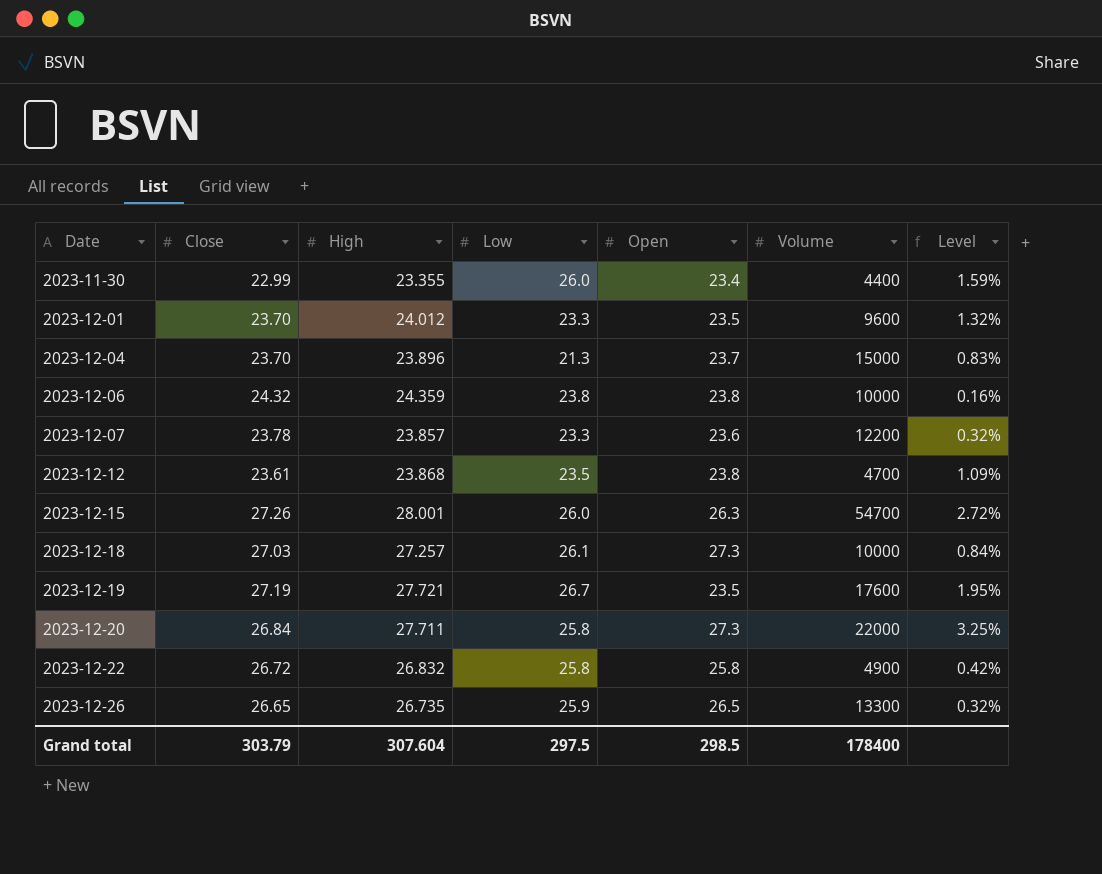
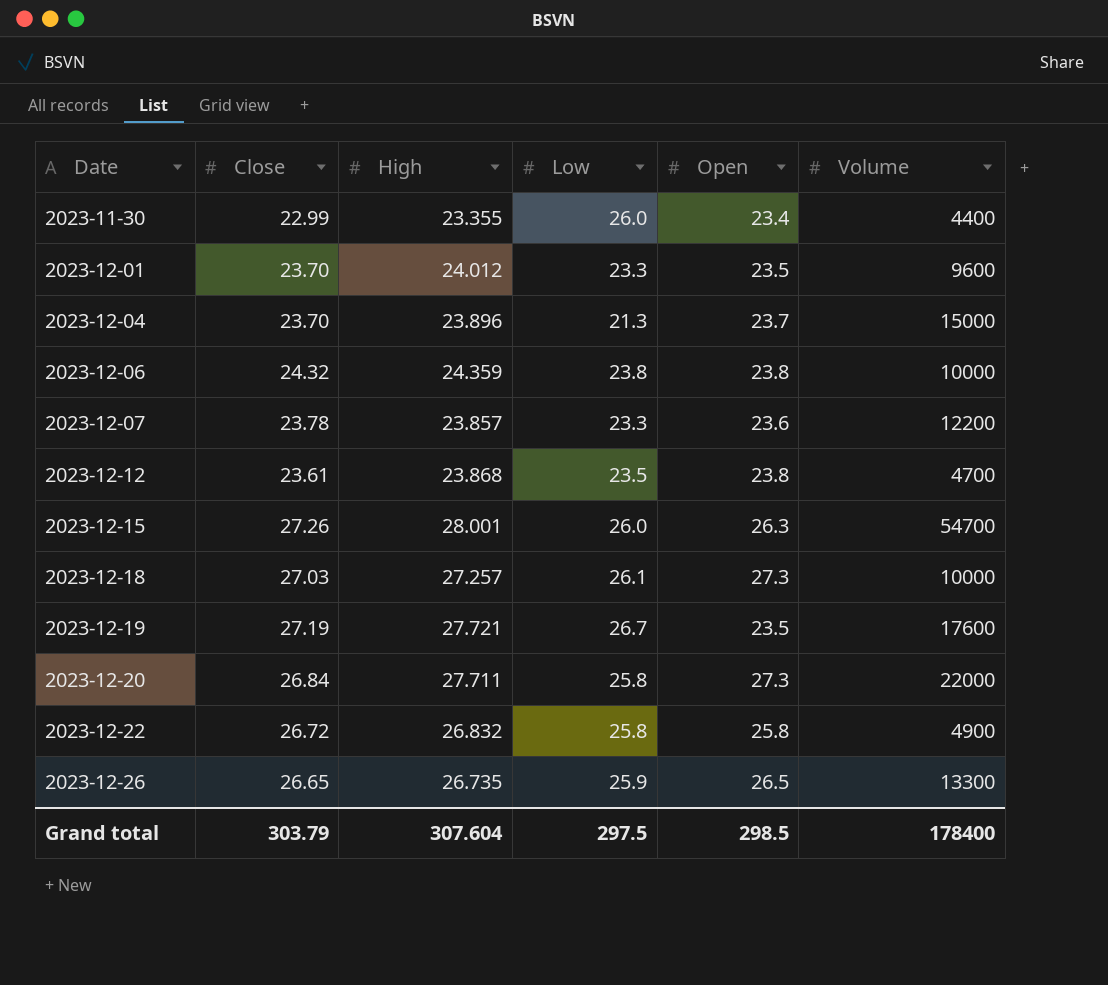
column Level | formula: ([High] - [Close]) / [Close] -> none

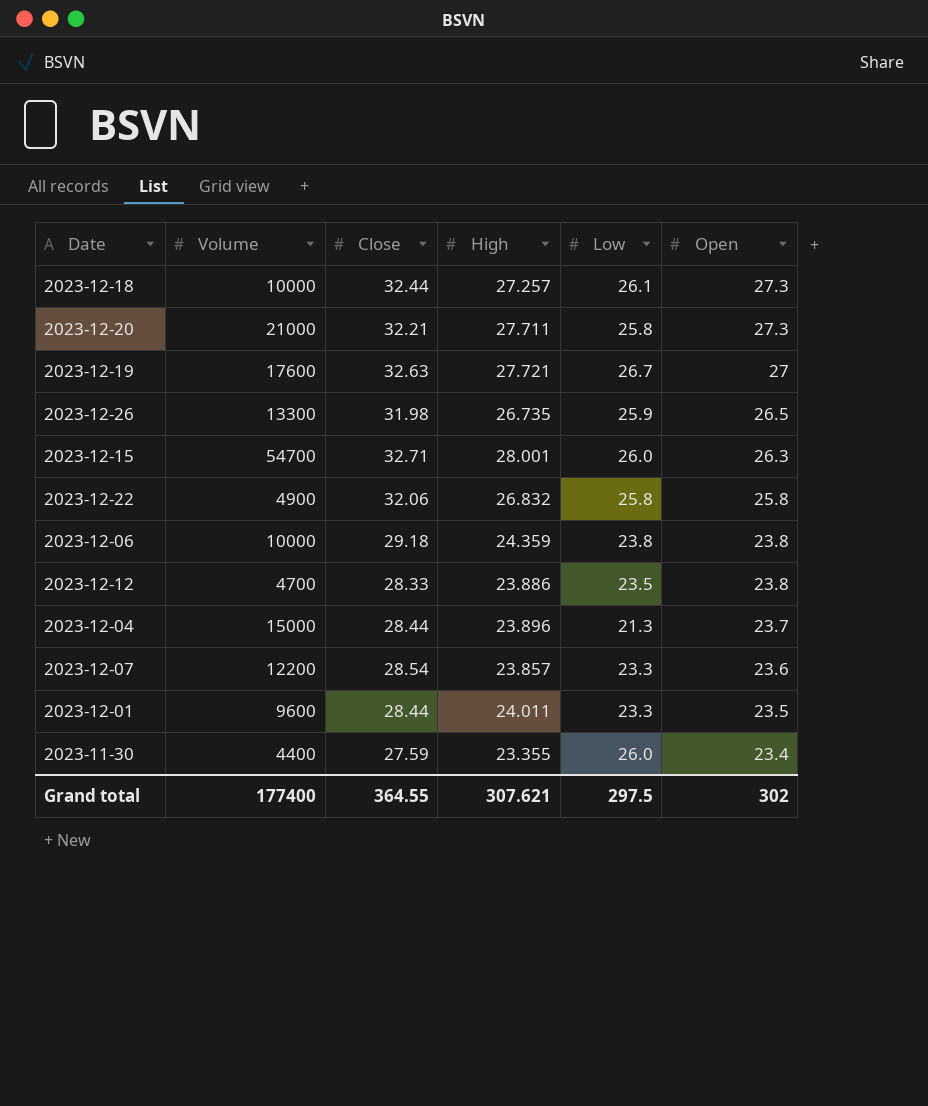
row order: Date ascending -> Open descending
column Volume | position: 6 -> 2
2023-12-18 | Close: 27.03 -> 32.44
2023-12-20 | Volume: 22000 -> 21000
2023-12-20 | Close: 26.84 -> 32.21
2023-12-19 | Close: 27.19 -> 32.63
2023-12-19 | Open: 23.5 -> 27
2023-12-26 | Close: 26.65 -> 31.98
2023-12-15 | Close: 27.26 -> 32.71
2023-12-22 | Close: 26.72 -> 32.06
2023-12-06 | Close: 24.32 -> 29.18
2023-12-12 | Close: 23.61 -> 28.33
2023-12-12 | High: 23.868 -> 23.886
2023-12-04 | Close: 23.70 -> 28.44
2023-12-07 | Close: 23.78 -> 28.54
2023-12-01 | Close: 23.70 -> 28.44
2023-12-01 | High: 24.012 -> 24.011
2023-11-30 | Close: 22.99 -> 27.59
Grand total | Volume: 178400 -> 177400
Grand total | Close: 303.79 -> 364.55
Grand total | High: 307.604 -> 307.621
Grand total | Open: 298.5 -> 302

